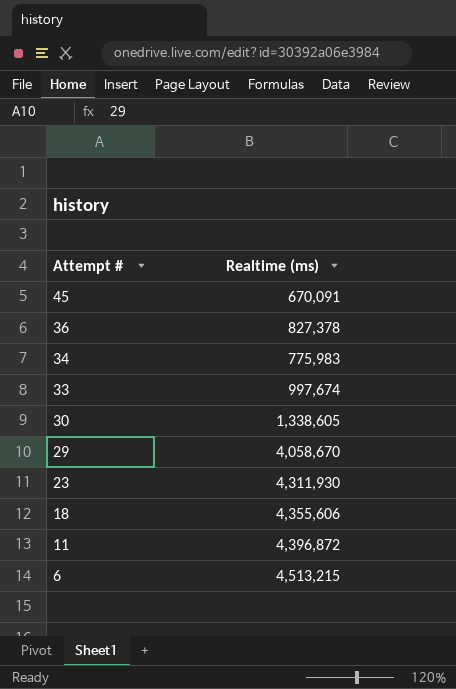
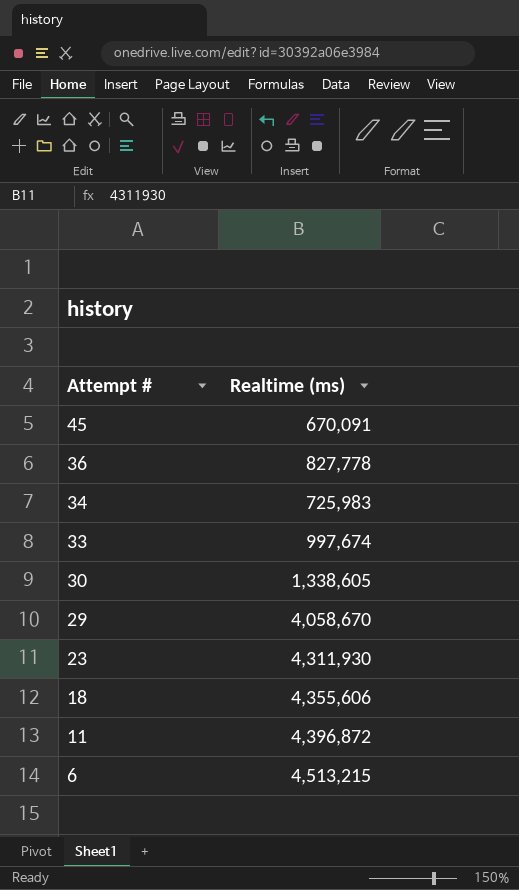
36 | Realtime (ms): 827,378 -> 827,778
34 | Realtime (ms): 775,983 -> 725,983

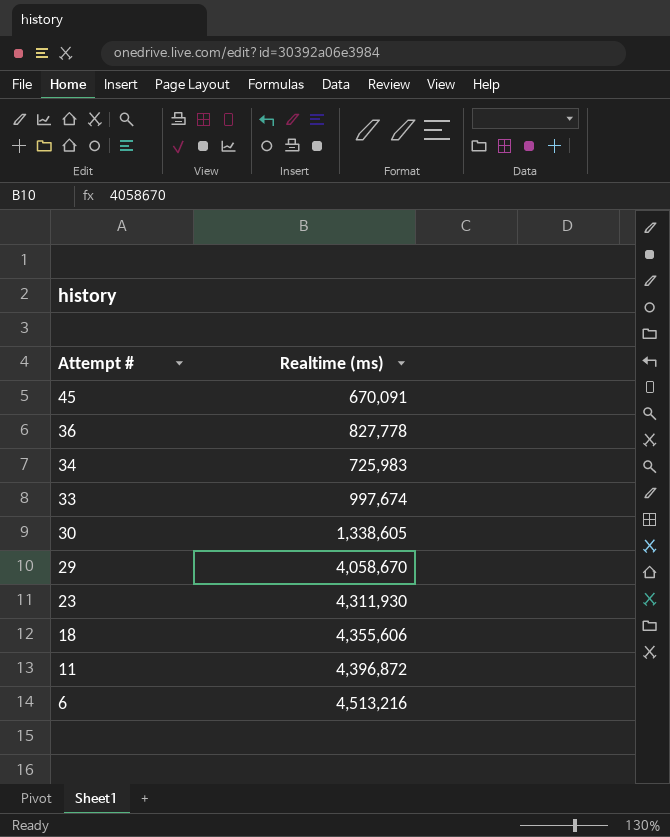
6 | Realtime (ms): 4,513,215 -> 4,513,216

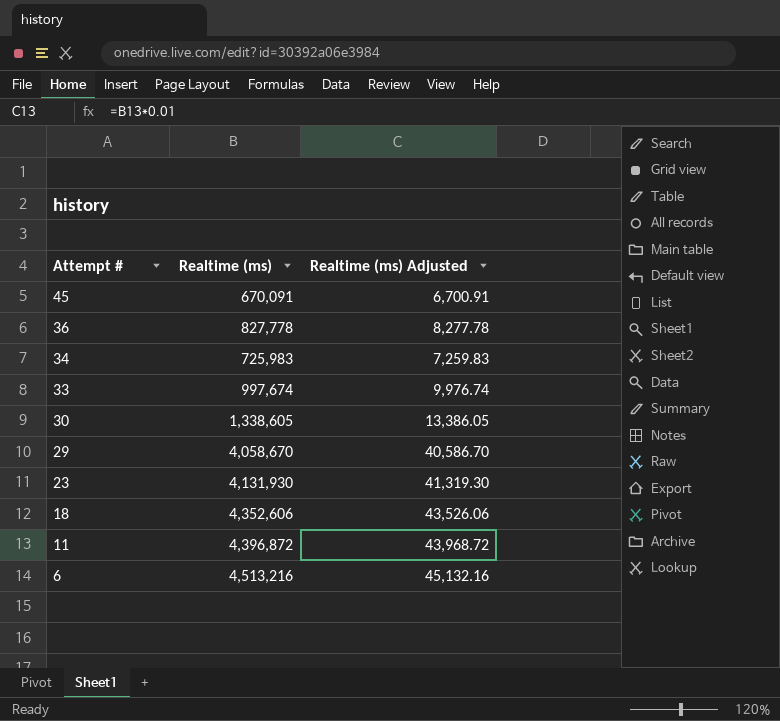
column Realtime (ms) Adjusted | formula: none -> [Realtime (ms)] * 0.01
23 | Realtime (ms): 4,311,930 -> 4,131,930
18 | Realtime (ms): 4,355,606 -> 4,352,606

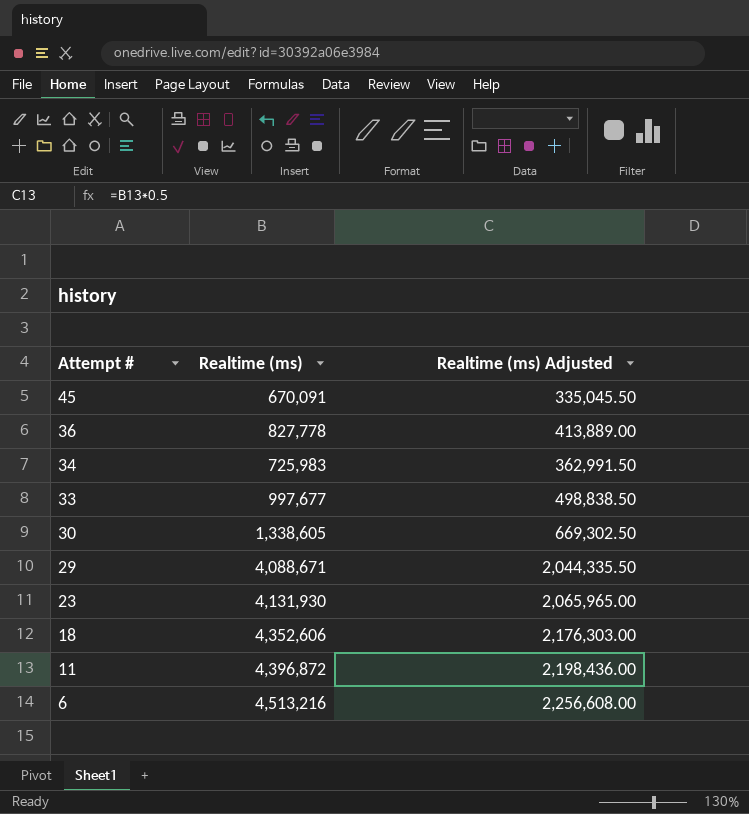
column Realtime (ms) Adjusted | formula: [Realtime (ms)] * 0.01 -> [Realtime (ms)] * 0.5
33 | Realtime (ms): 997,674 -> 997,677
29 | Realtime (ms): 4,058,670 -> 4,088,671

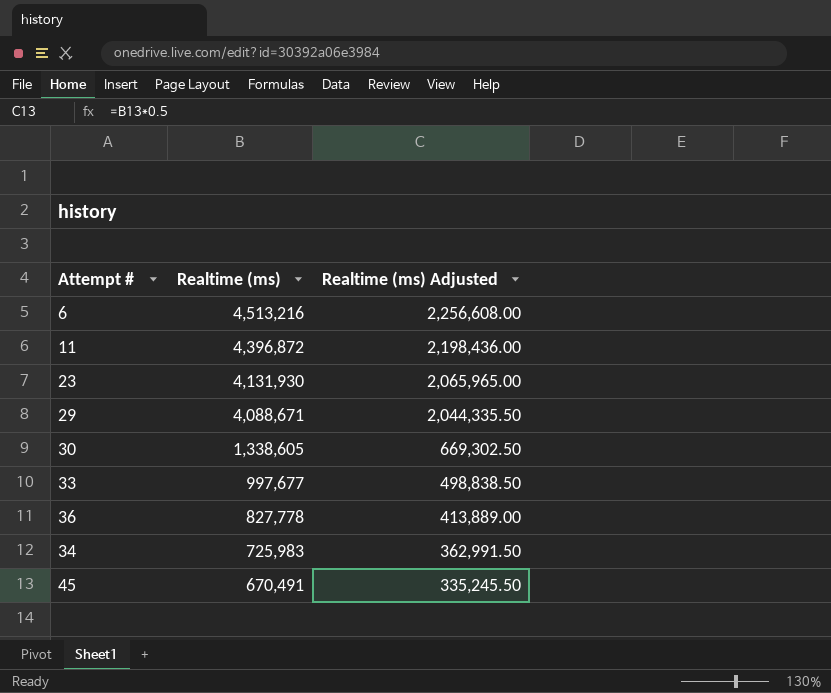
row order: Attempt # descending -> Realtime (ms) descending
row 18: 4,352,606 | 2,176,303.00 -> none
45 | Realtime (ms): 670,091 -> 670,491
45 | Realtime (ms) Adjusted: 335,045.50 -> 335,245.50

